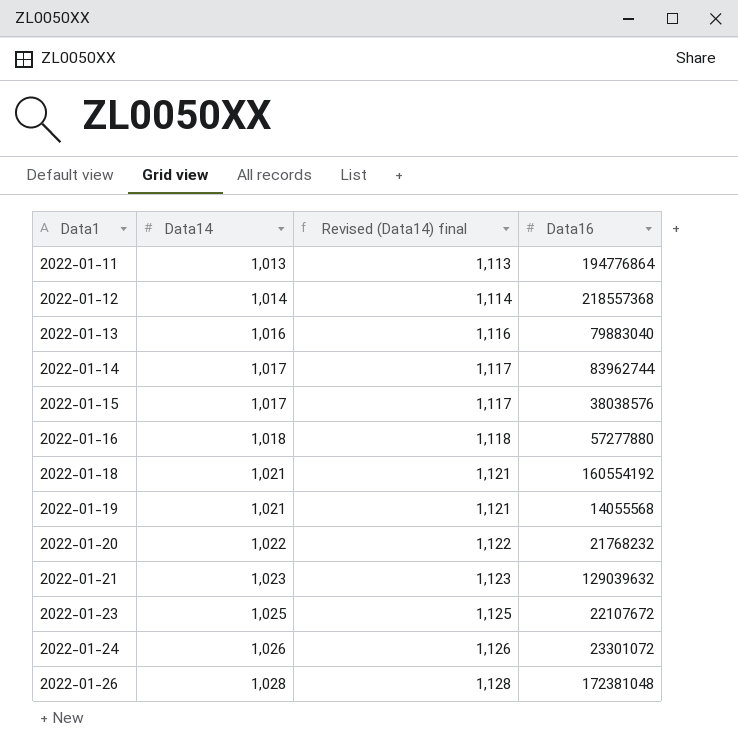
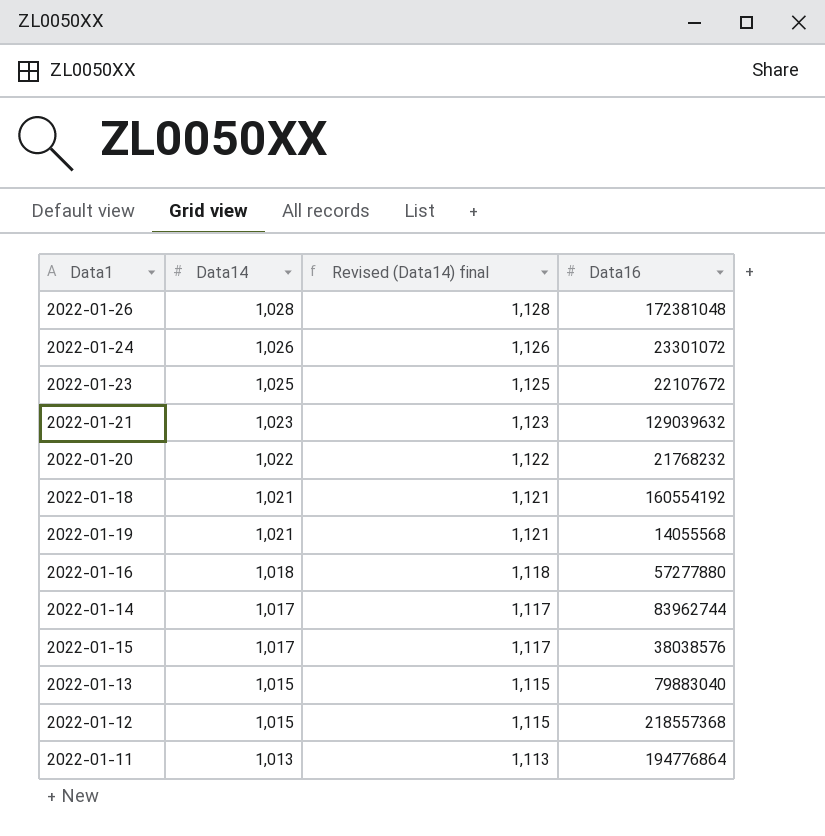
row order: Data1 ascending -> Data14 descending
2022-01-13 | Data14: 1,016 -> 1,015
2022-01-13 | Revised (Data14) final: 1,116 -> 1,115
2022-01-12 | Data14: 1,014 -> 1,015
2022-01-12 | Revised (Data14) final: 1,114 -> 1,115

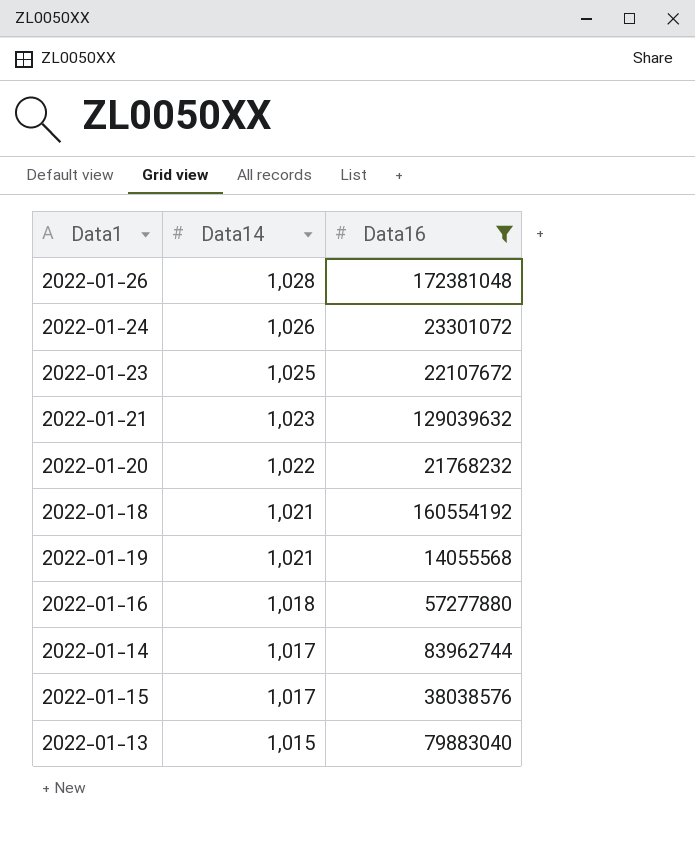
filter: none -> Data16 <= 172381048
column Revised (Data14) final | formula: [Data14] + 100 -> none

